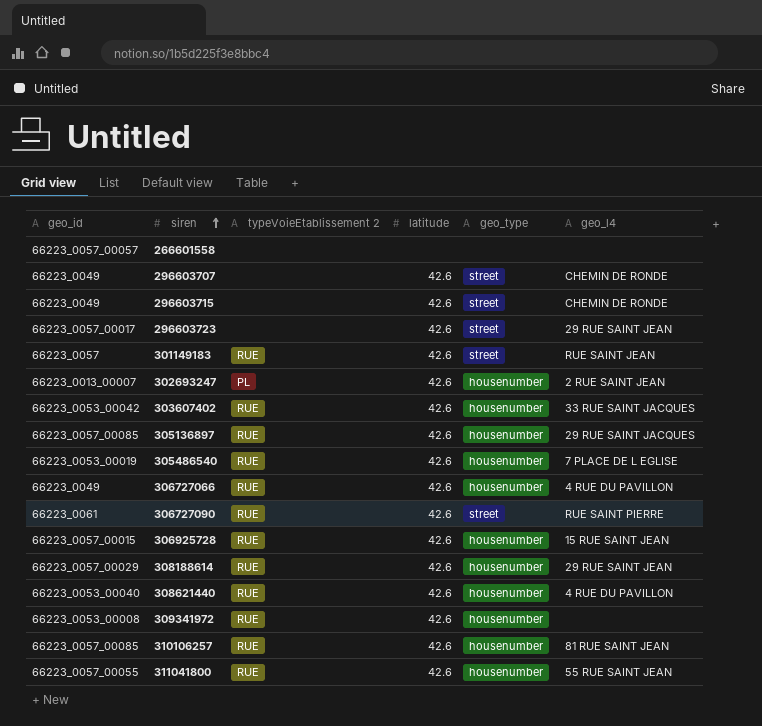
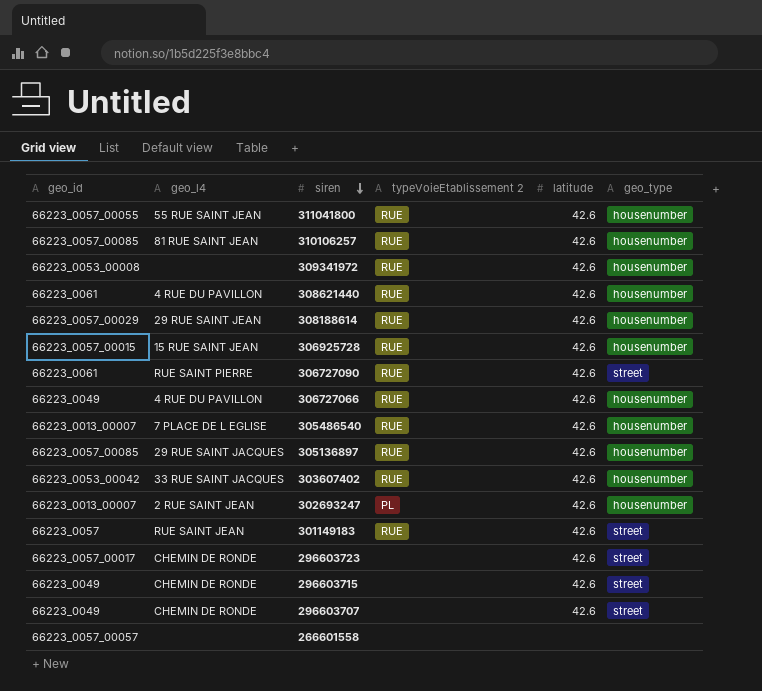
row order: siren ascending -> siren descending
column geo_l4 | position: 6 -> 2
308621440 | geo_id: 66223_0053_00040 -> 66223_0061
305486540 | geo_id: 66223_0053_00019 -> 66223_0013_00007
296603723 | geo_l4: 29 RUE SAINT JEAN -> CHEMIN DE RONDE

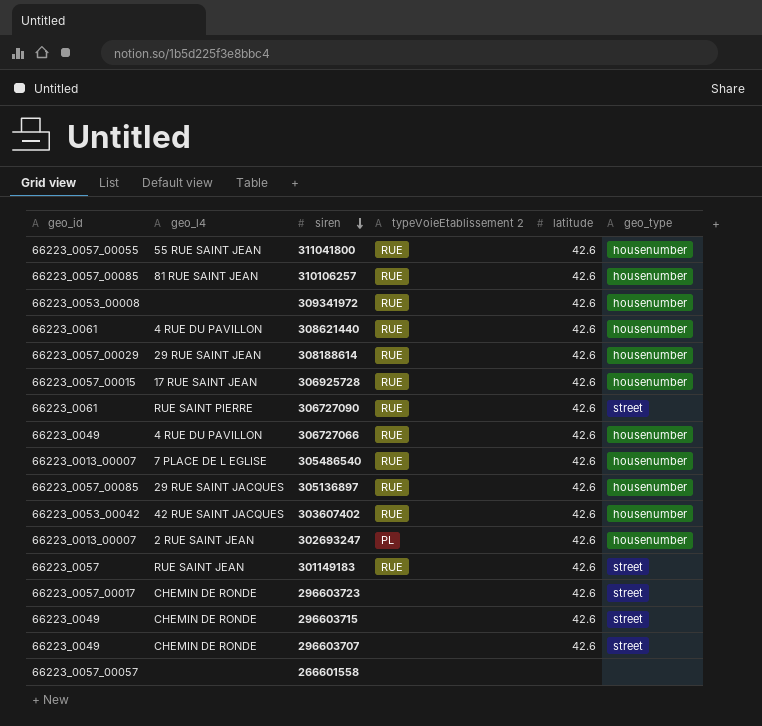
306925728 | geo_l4: 15 RUE SAINT JEAN -> 17 RUE SAINT JEAN
303607402 | geo_l4: 33 RUE SAINT JACQUES -> 42 RUE SAINT JACQUES

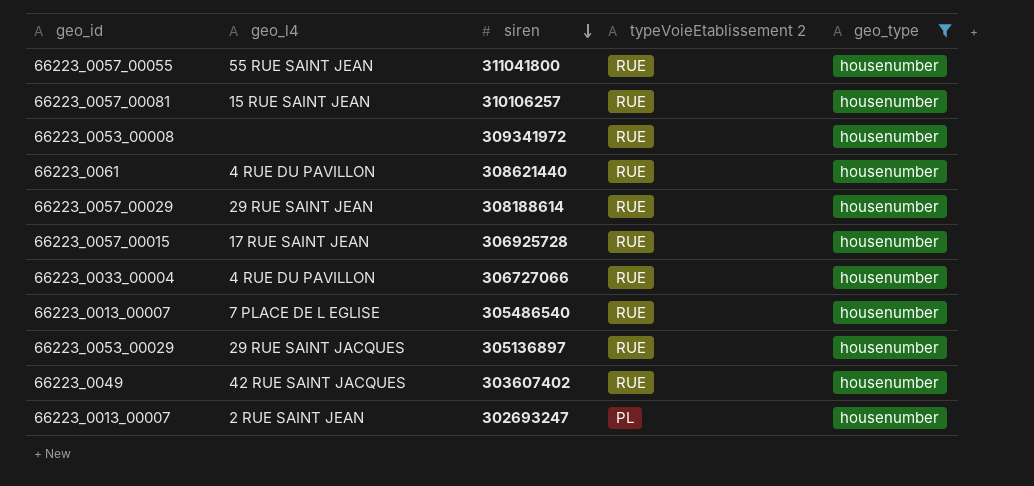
filter: none -> geo_type = housenumber
column latitude | position: 5 -> none
310106257 | geo_id: 66223_0057_00085 -> 66223_0057_00081
310106257 | geo_l4: 81 RUE SAINT JEAN -> 15 RUE SAINT JEAN
306727066 | geo_id: 66223_0049 -> 66223_0033_00004
305136897 | geo_id: 66223_0057_00085 -> 66223_0053_00029
303607402 | geo_id: 66223_0053_00042 -> 66223_0049

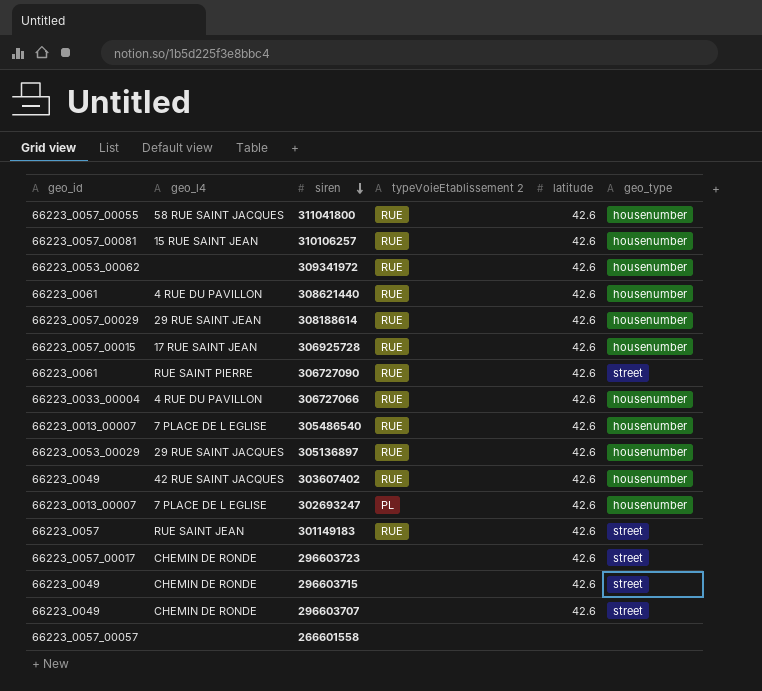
filter: geo_type = housenumber -> none
column latitude | position: none -> 5
311041800 | geo_l4: 55 RUE SAINT JEAN -> 58 RUE SAINT JACQUES
309341972 | geo_id: 66223_0053_00008 -> 66223_0053_00062
302693247 | geo_l4: 2 RUE SAINT JEAN -> 7 PLACE DE L EGLISE

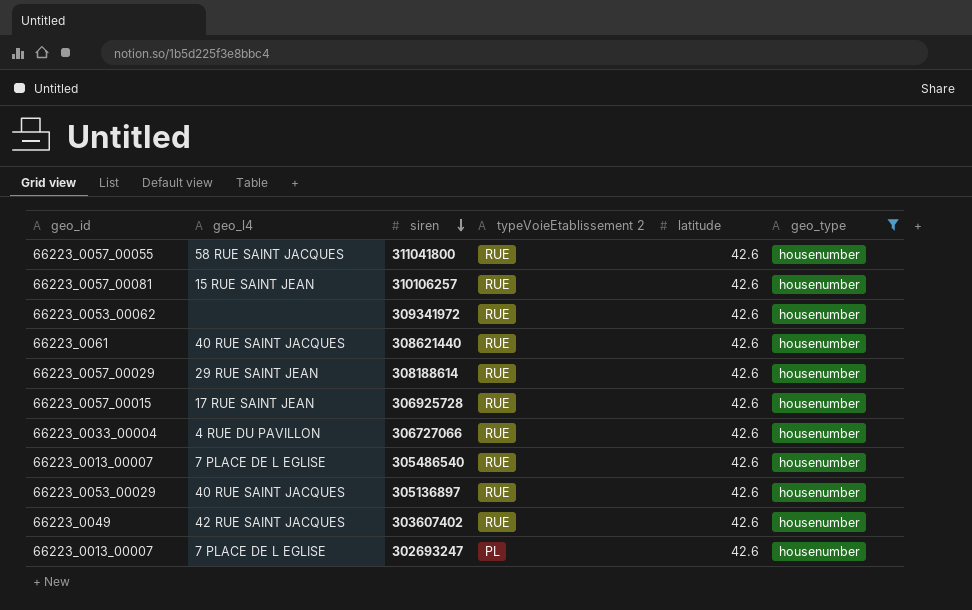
filter: none -> geo_type = housenumber
308621440 | geo_l4: 4 RUE DU PAVILLON -> 40 RUE SAINT JACQUES
305136897 | geo_l4: 29 RUE SAINT JACQUES -> 40 RUE SAINT JACQUES

